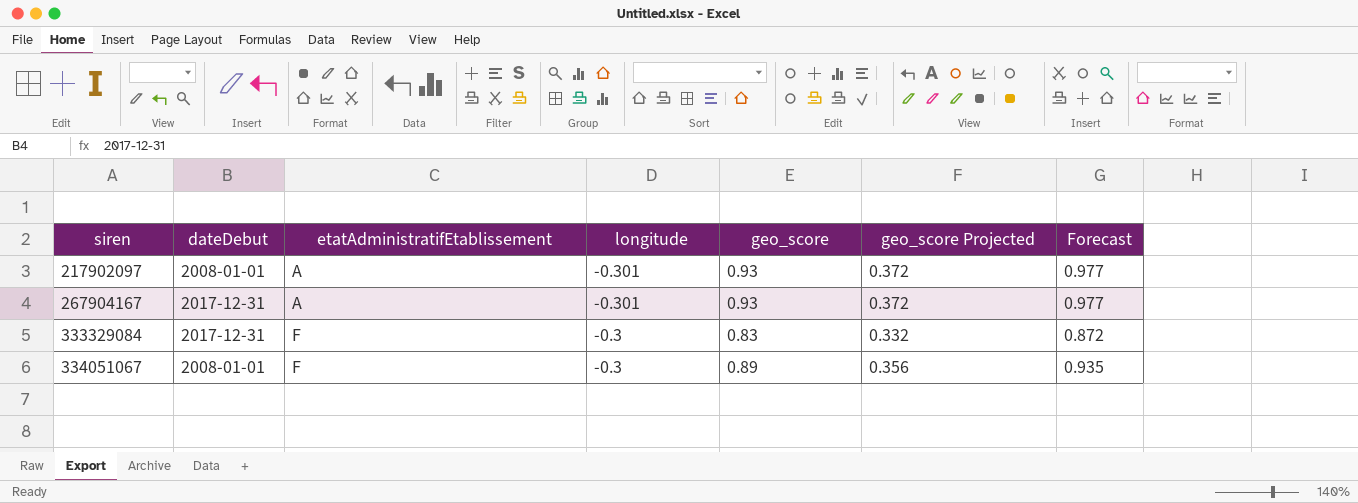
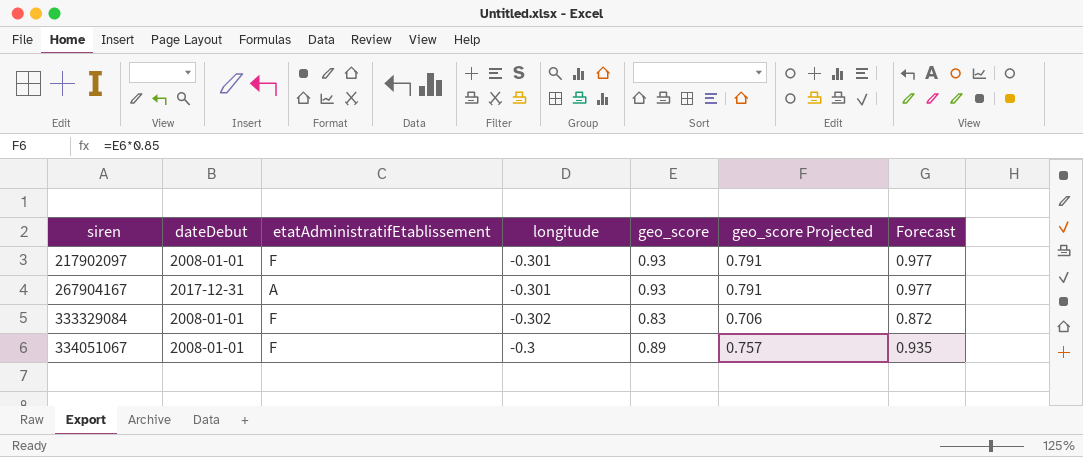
column geo_score Projected | formula: [geo_score] * 0.4 -> [geo_score] * 0.85
217902097 | etatAdministratifEtablissement: A -> F
333329084 | dateDebut: 2017-12-31 -> 2008-01-01
333329084 | longitude: -0.3 -> -0.302

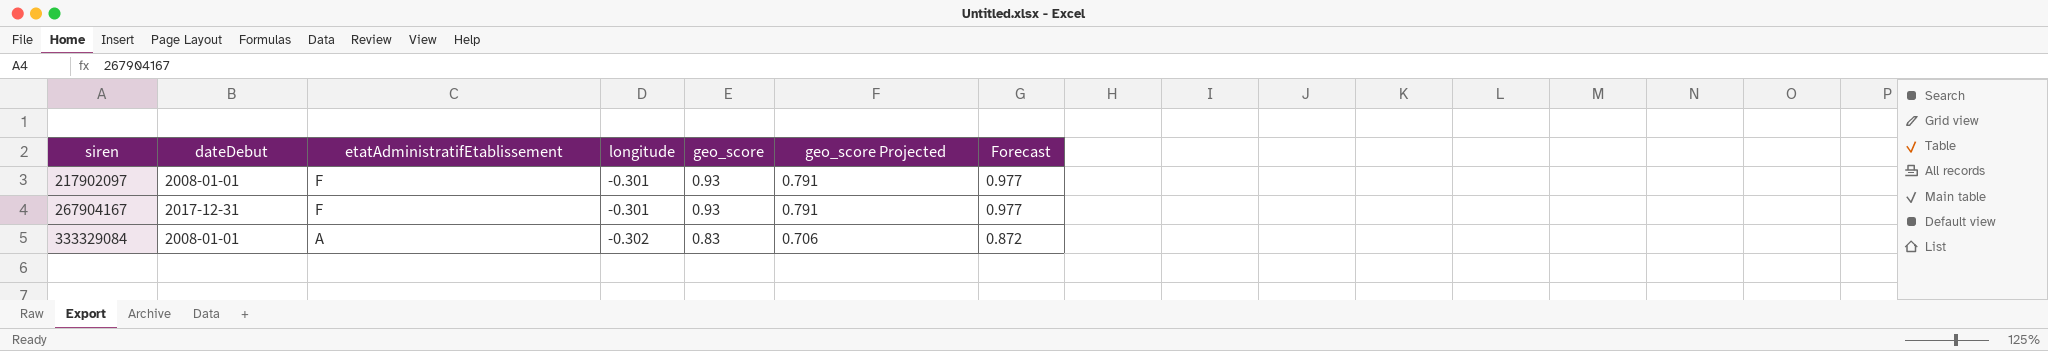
row 334051067: 2008-01-01 | F | -0.3 | 0.89 | 0.757 | 0.935 -> none
267904167 | etatAdministratifEtablissement: A -> F
333329084 | etatAdministratifEtablissement: F -> A

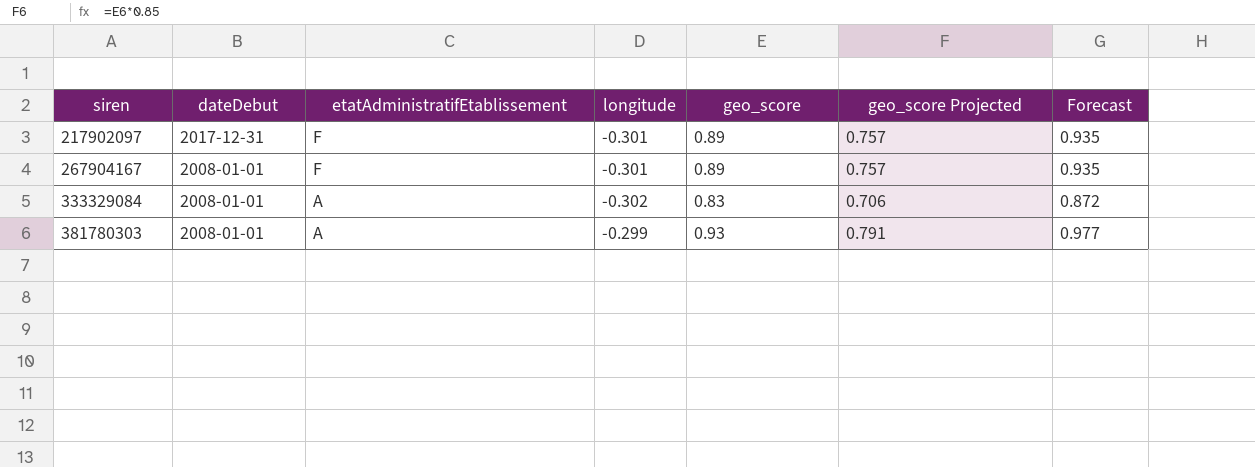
217902097 | dateDebut: 2008-01-01 -> 2017-12-31
217902097 | geo_score: 0.93 -> 0.89
217902097 | geo_score Projected: 0.791 -> 0.757
217902097 | Forecast: 0.977 -> 0.935
267904167 | dateDebut: 2017-12-31 -> 2008-01-01
267904167 | geo_score: 0.93 -> 0.89
267904167 | geo_score Projected: 0.791 -> 0.757
267904167 | Forecast: 0.977 -> 0.935
row 381780303: none -> 2008-01-01 | A | -0.299 | 0.93 | 0.791 | 0.977

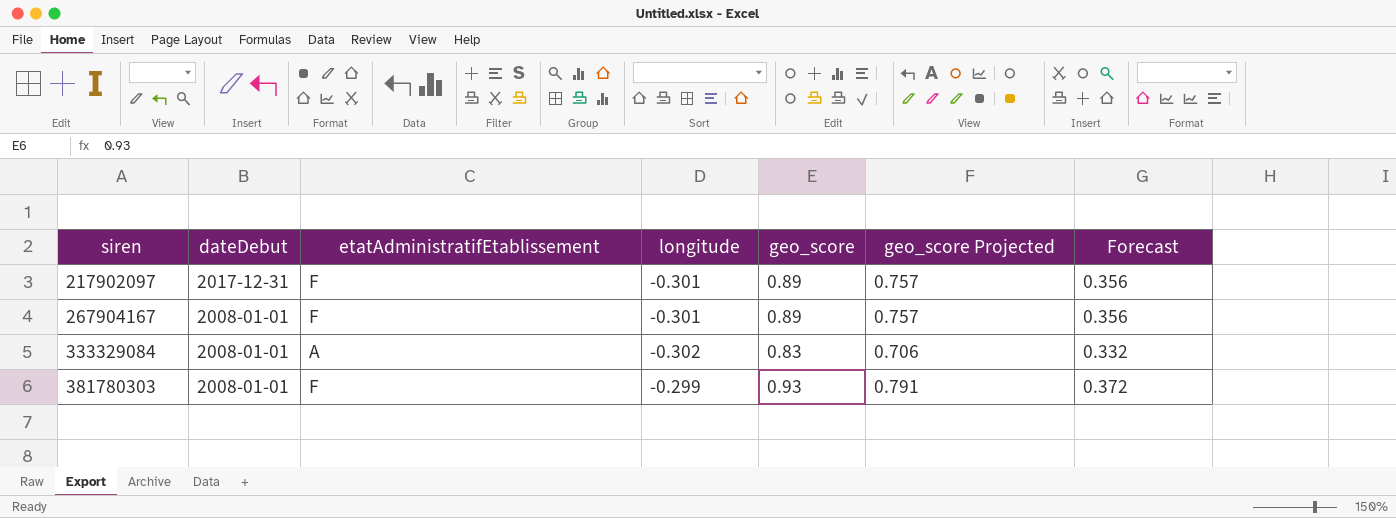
column Forecast | formula: [geo_score] * 1.05 -> [geo_score] * 0.4
381780303 | etatAdministratifEtablissement: A -> F

